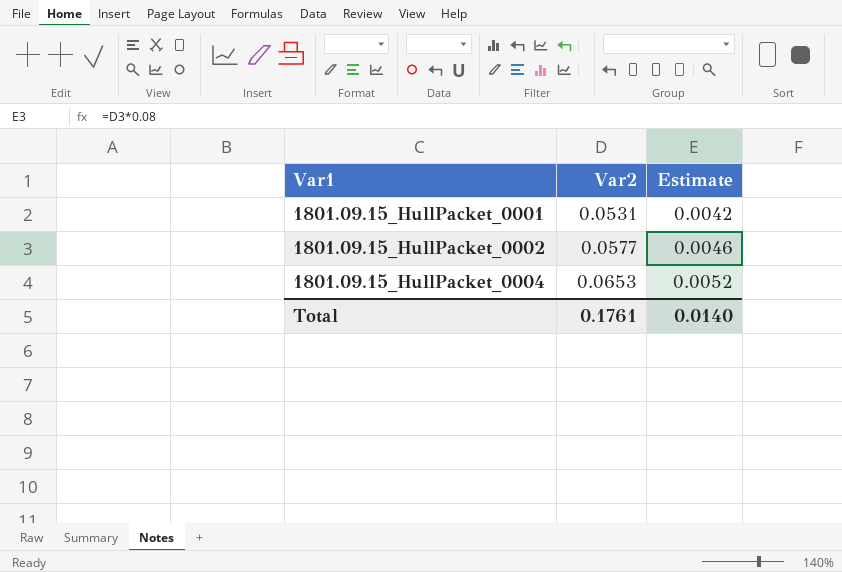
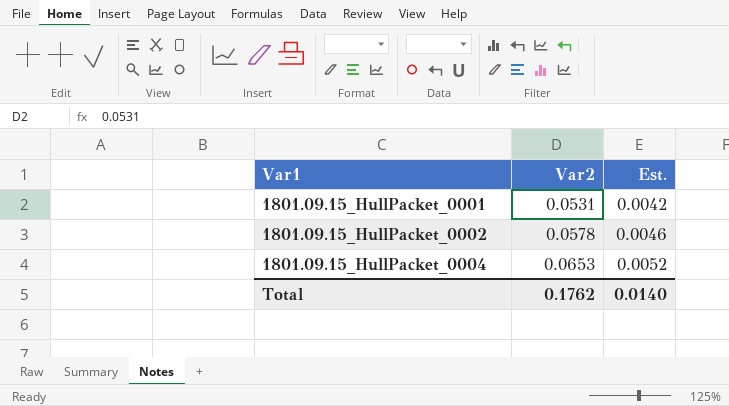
column name: Estimate -> Est.
1801.09.15_HullPacket_0002 | Var2: 0.0577 -> 0.0578
Total | Var2: 0.1761 -> 0.1762

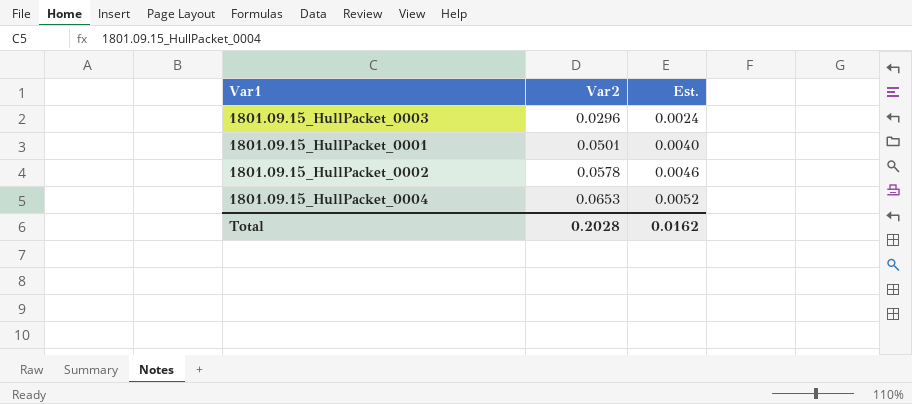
row 1801.09.15_HullPacket_0003: none -> 0.0296 | 0.0024
1801.09.15_HullPacket_0001 | Var2: 0.0531 -> 0.0501
1801.09.15_HullPacket_0001 | Est.: 0.0042 -> 0.0040
Total | Var2: 0.1762 -> 0.2028
Total | Est.: 0.0140 -> 0.0162

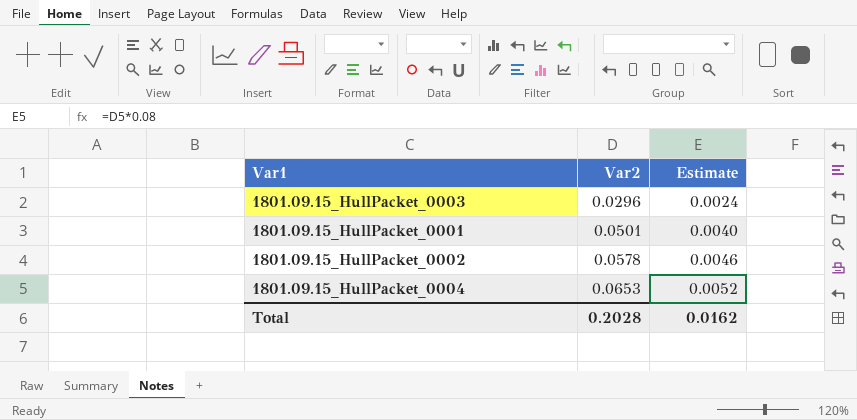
column name: Est. -> Estimate

